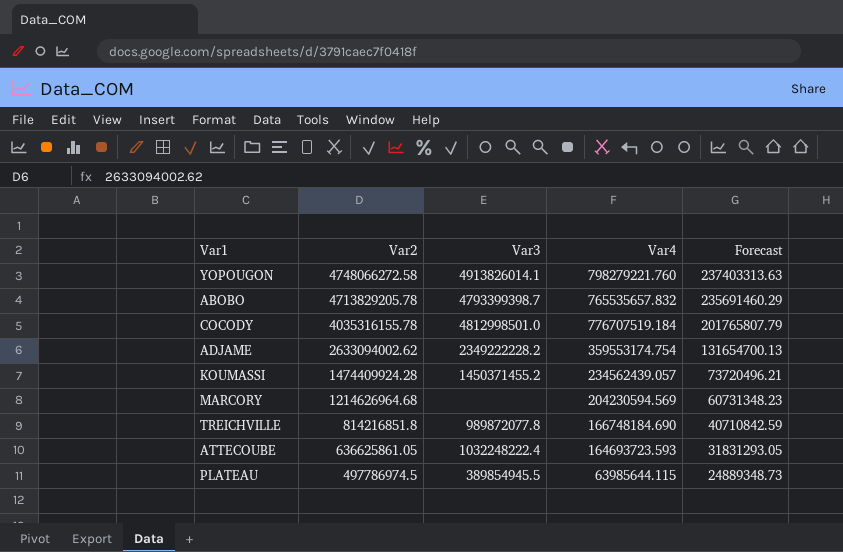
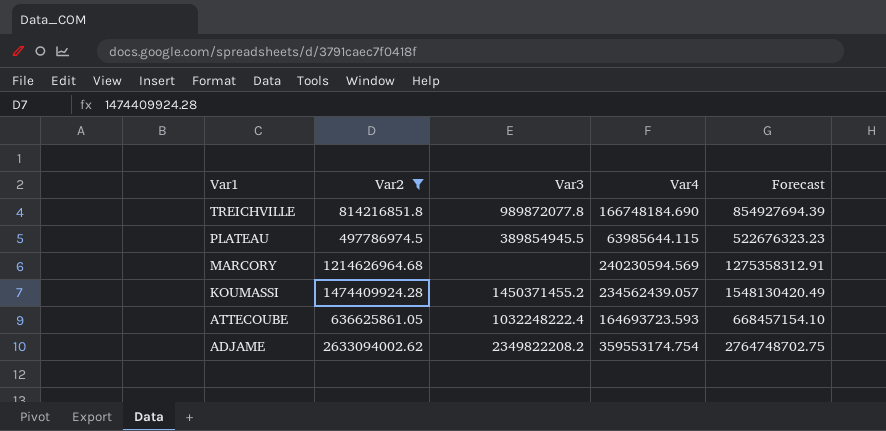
filter: none -> Var2 <= 2633094002.62
row order: Var2 descending -> Var1 descending
column Forecast | formula: [Var2] * 0.05 -> [Var2] * 1.05
MARCORY | Var4: 204230594.569 -> 240230594.569
ADJAME | Var3: 2349222228.2 -> 2349822208.2

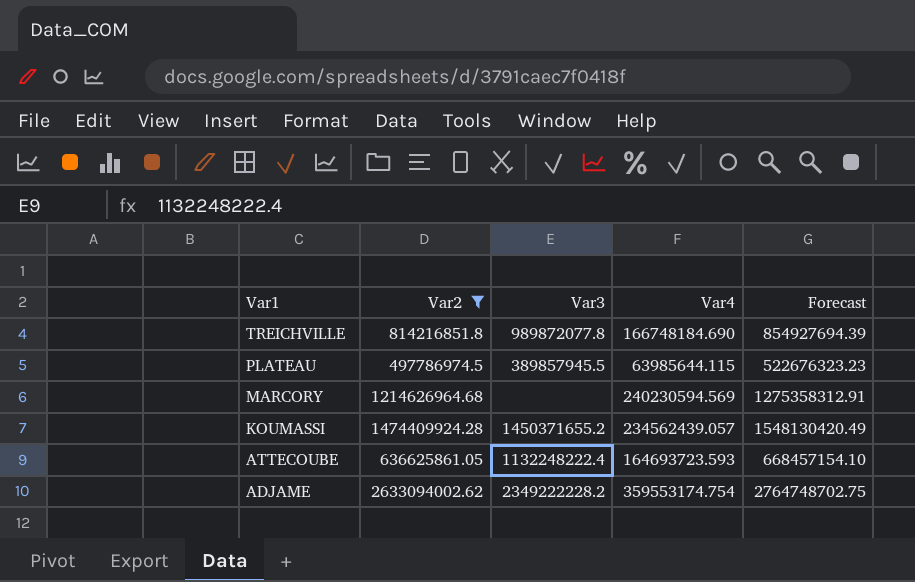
PLATEAU | Var3: 389854945.5 -> 389857945.5
KOUMASSI | Var3: 1450371455.2 -> 1450371655.2
ATTECOUBE | Var3: 1032248222.4 -> 1132248222.4
ADJAME | Var3: 2349822208.2 -> 2349222228.2

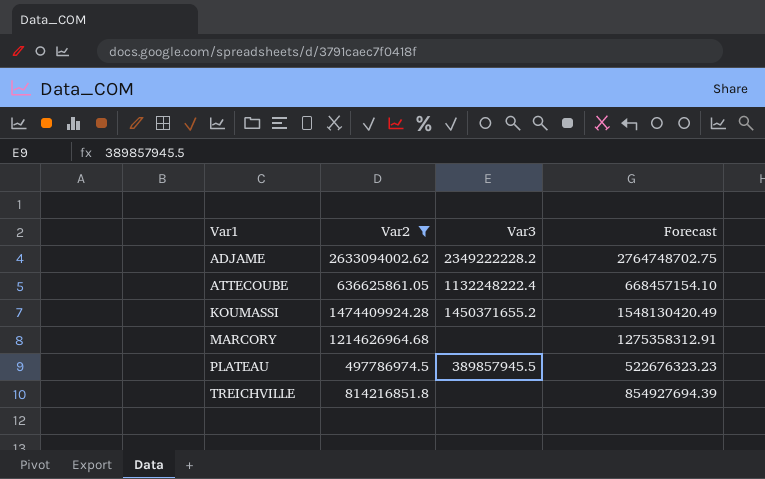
row order: Var1 descending -> Var1 ascending
column Var4 | position: 4 -> none
TREICHVILLE | Var3: 989872077.8 -> none

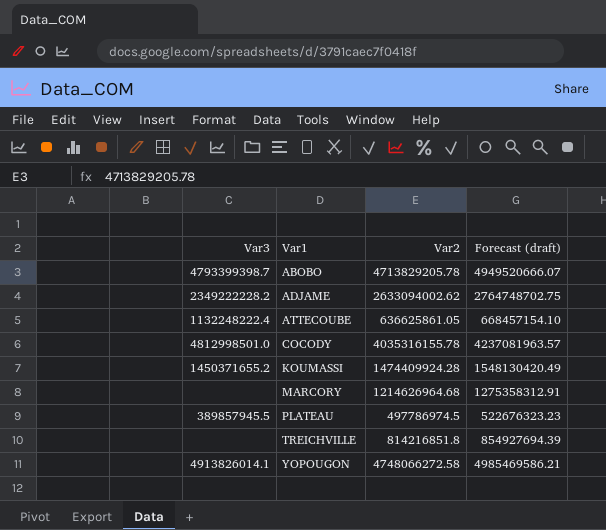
filter: Var2 <= 2633094002.62 -> none
column Var3 | position: 3 -> 1
column name: Forecast -> Forecast (draft)

